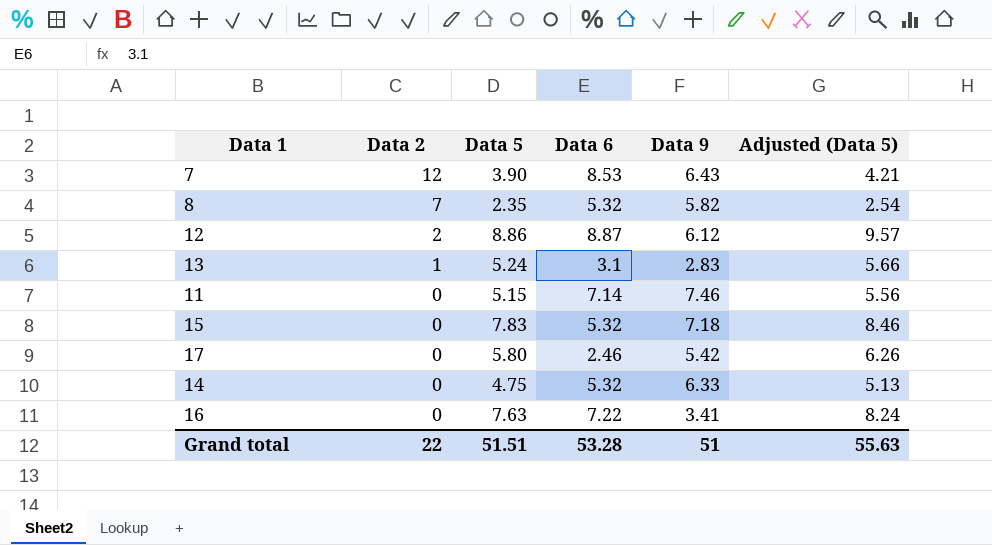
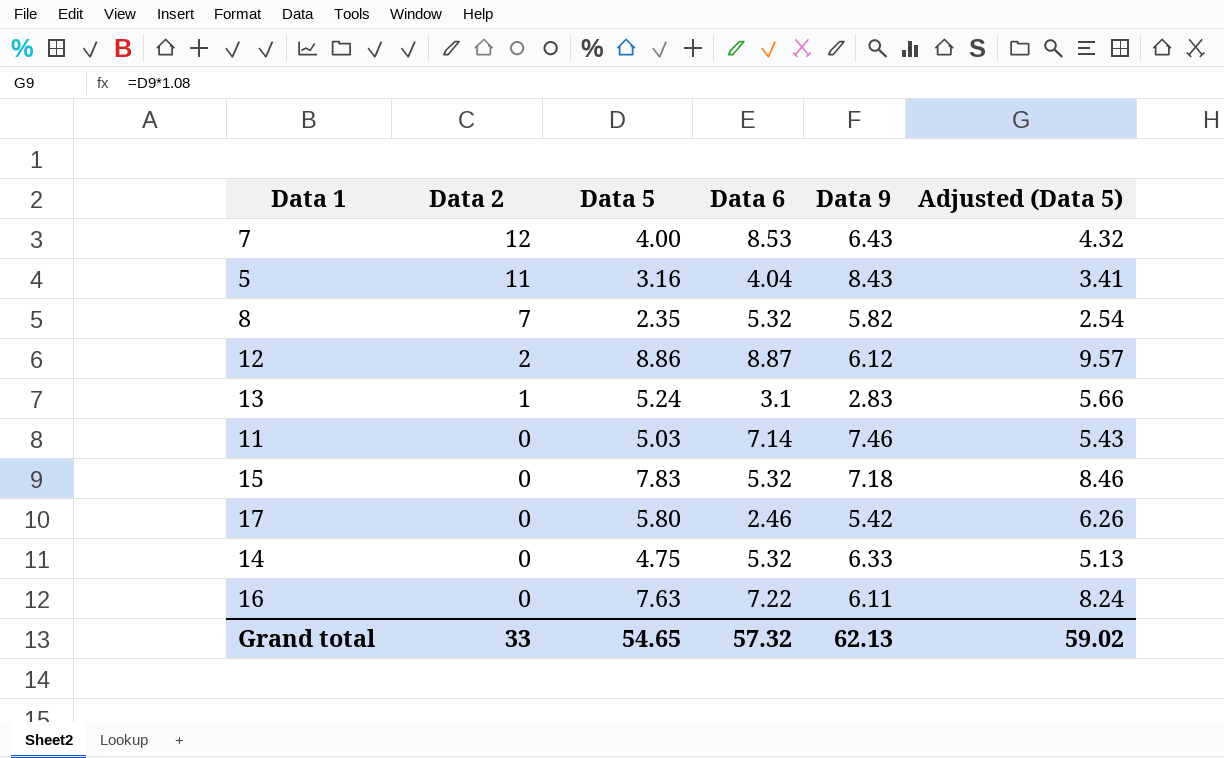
7 | Data 5: 3.90 -> 4.00
7 | Adjusted (Data 5): 4.21 -> 4.32
row 5: none -> 11 | 3.16 | 4.04 | 8.43 | 3.41
11 | Data 5: 5.15 -> 5.03
11 | Adjusted (Data 5): 5.56 -> 5.43
16 | Data 9: 3.41 -> 6.11
Grand total | Data 2: 22 -> 33
Grand total | Data 5: 51.51 -> 54.65
Grand total | Data 6: 53.28 -> 57.32
Grand total | Data 9: 51 -> 62.13
Grand total | Adjusted (Data 5): 55.63 -> 59.02

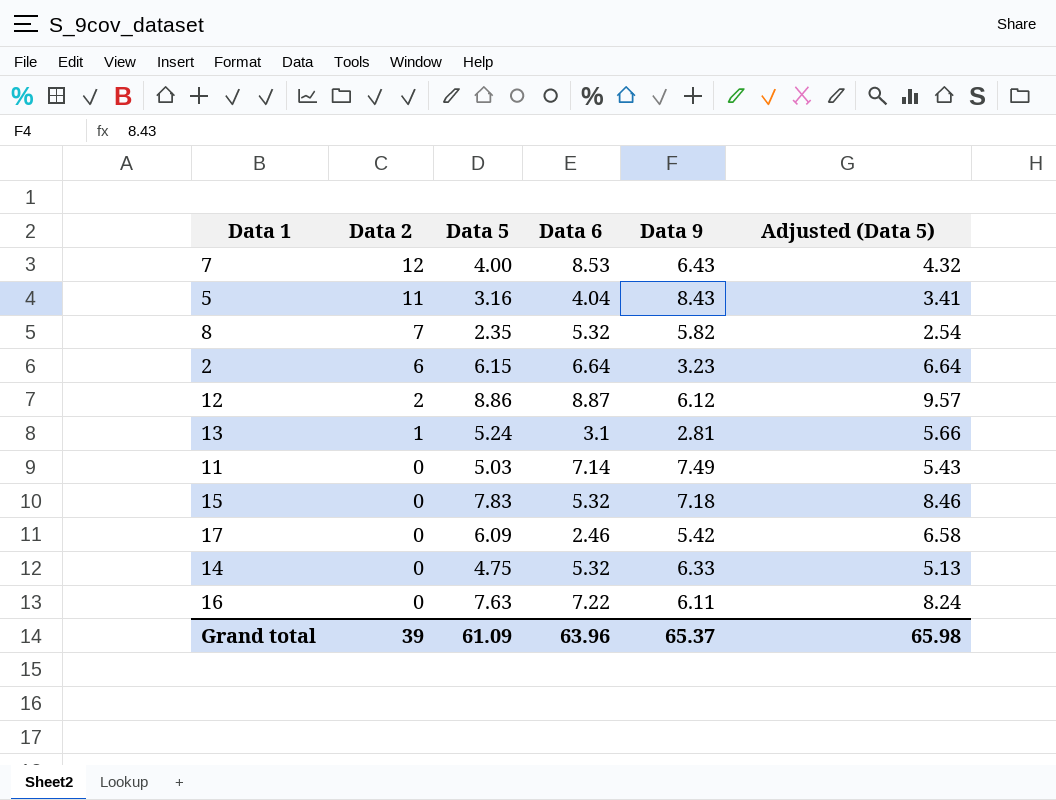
row 2: none -> 6 | 6.15 | 6.64 | 3.23 | 6.64
13 | Data 9: 2.83 -> 2.81
11 | Data 9: 7.46 -> 7.49
17 | Data 5: 5.80 -> 6.09
17 | Adjusted (Data 5): 6.26 -> 6.58
Grand total | Data 2: 33 -> 39
Grand total | Data 5: 54.65 -> 61.09
Grand total | Data 6: 57.32 -> 63.96
Grand total | Data 9: 62.13 -> 65.37
Grand total | Adjusted (Data 5): 59.02 -> 65.98

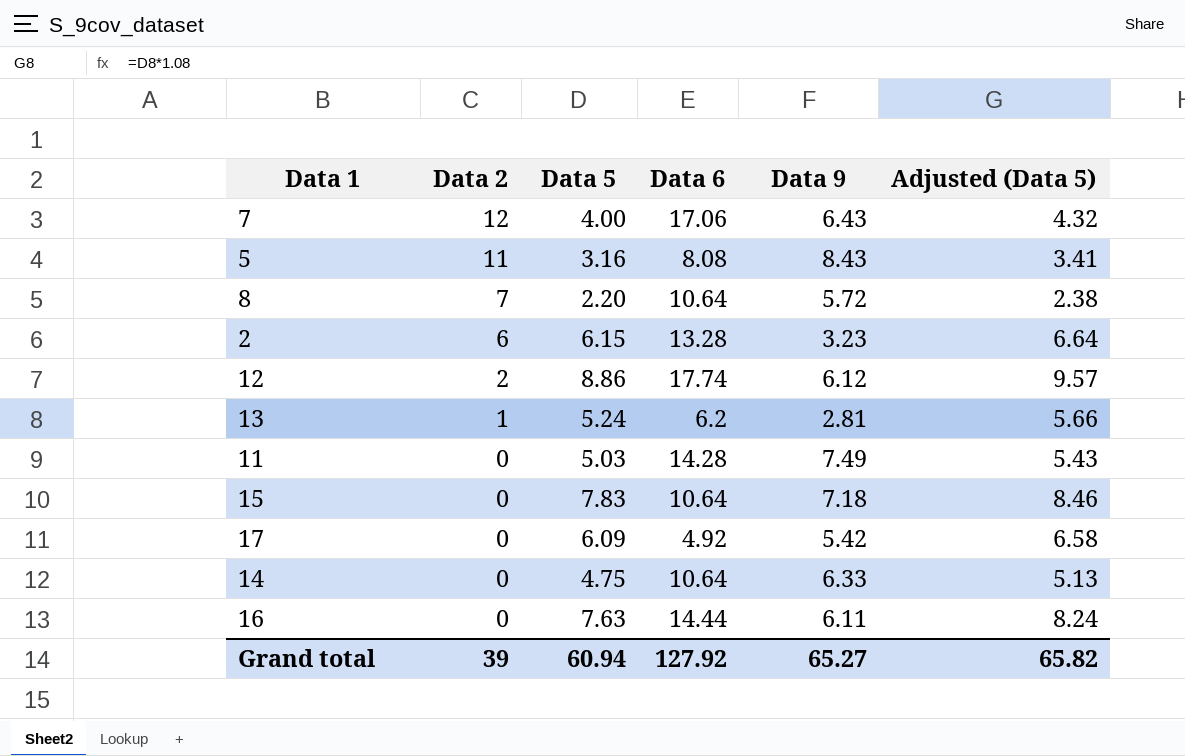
7 | Data 6: 8.53 -> 17.06
5 | Data 6: 4.04 -> 8.08
8 | Data 5: 2.35 -> 2.20
8 | Data 6: 5.32 -> 10.64
8 | Data 9: 5.82 -> 5.72
8 | Adjusted (Data 5): 2.54 -> 2.38
2 | Data 6: 6.64 -> 13.28
12 | Data 6: 8.87 -> 17.74
13 | Data 6: 3.1 -> 6.2
11 | Data 6: 7.14 -> 14.28
15 | Data 6: 5.32 -> 10.64
17 | Data 6: 2.46 -> 4.92
14 | Data 6: 5.32 -> 10.64
16 | Data 6: 7.22 -> 14.44
Grand total | Data 5: 61.09 -> 60.94
Grand total | Data 6: 63.96 -> 127.92
Grand total | Data 9: 65.37 -> 65.27
Grand total | Adjusted (Data 5): 65.98 -> 65.82

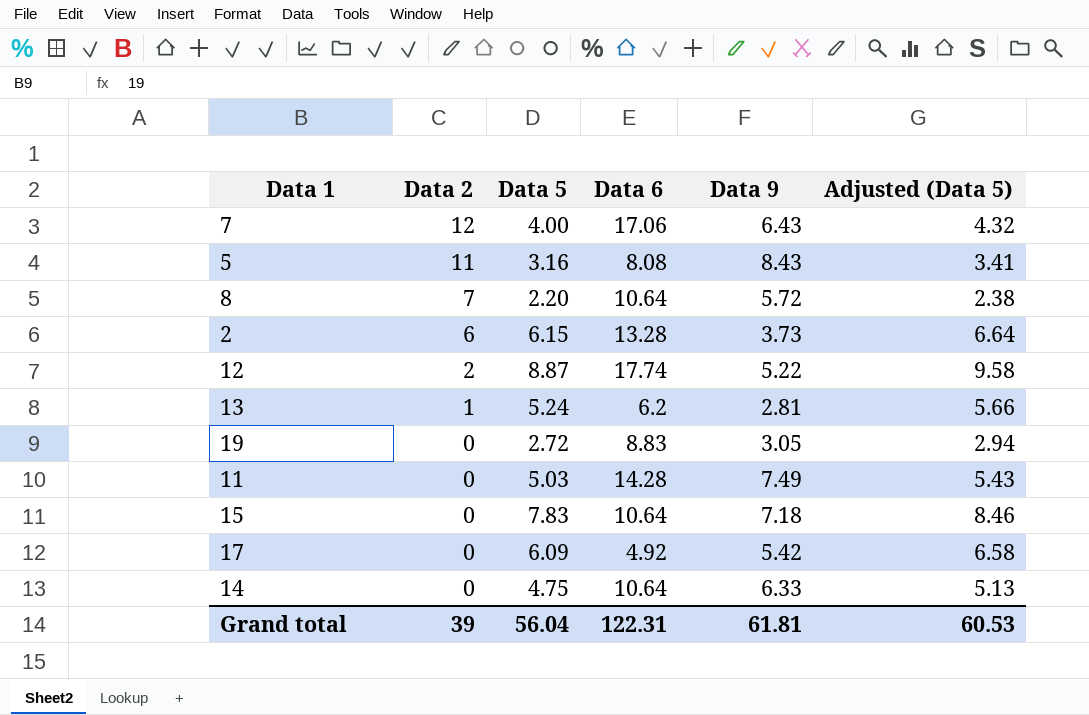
row 16: 0 | 7.63 | 14.44 | 6.11 | 8.24 -> none
2 | Data 9: 3.23 -> 3.73
12 | Data 5: 8.86 -> 8.87
12 | Data 9: 6.12 -> 5.22
12 | Adjusted (Data 5): 9.57 -> 9.58
row 19: none -> 0 | 2.72 | 8.83 | 3.05 | 2.94
Grand total | Data 5: 60.94 -> 56.04
Grand total | Data 6: 127.92 -> 122.31
Grand total | Data 9: 65.27 -> 61.81
Grand total | Adjusted (Data 5): 65.82 -> 60.53

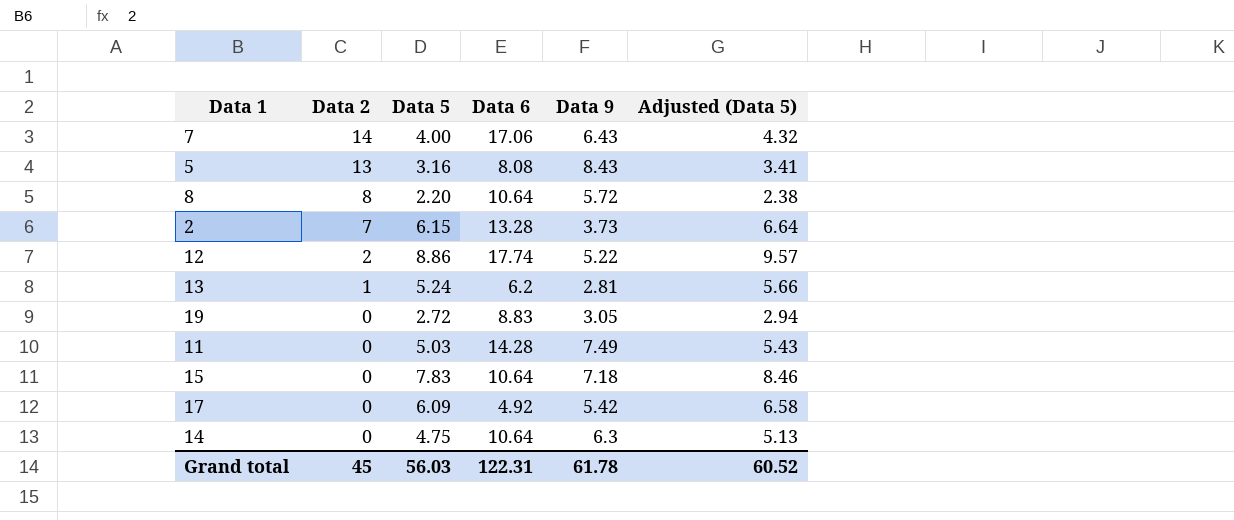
7 | Data 2: 12 -> 14
5 | Data 2: 11 -> 13
8 | Data 2: 7 -> 8
2 | Data 2: 6 -> 7
12 | Data 5: 8.87 -> 8.86
12 | Adjusted (Data 5): 9.58 -> 9.57
14 | Data 9: 6.33 -> 6.3
Grand total | Data 2: 39 -> 45
Grand total | Data 5: 56.04 -> 56.03
Grand total | Data 9: 61.81 -> 61.78
Grand total | Adjusted (Data 5): 60.53 -> 60.52

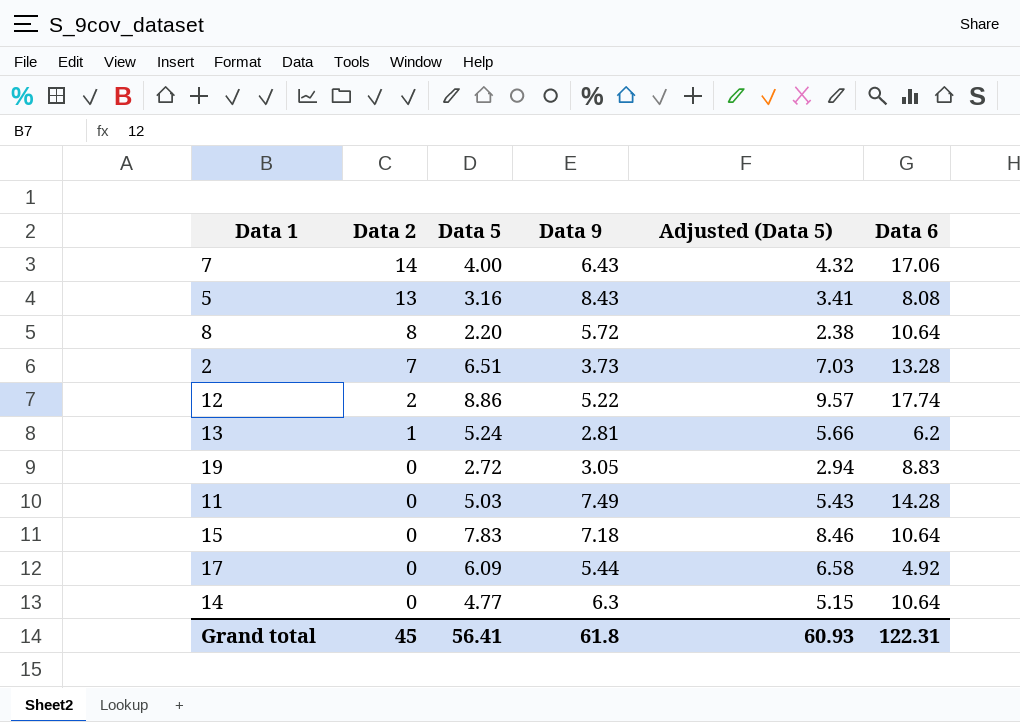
column Data 6 | position: 4 -> 6
2 | Data 5: 6.15 -> 6.51
2 | Adjusted (Data 5): 6.64 -> 7.03
17 | Data 9: 5.42 -> 5.44
14 | Data 5: 4.75 -> 4.77
14 | Adjusted (Data 5): 5.13 -> 5.15
Grand total | Data 5: 56.03 -> 56.41
Grand total | Data 9: 61.78 -> 61.8
Grand total | Adjusted (Data 5): 60.52 -> 60.93

